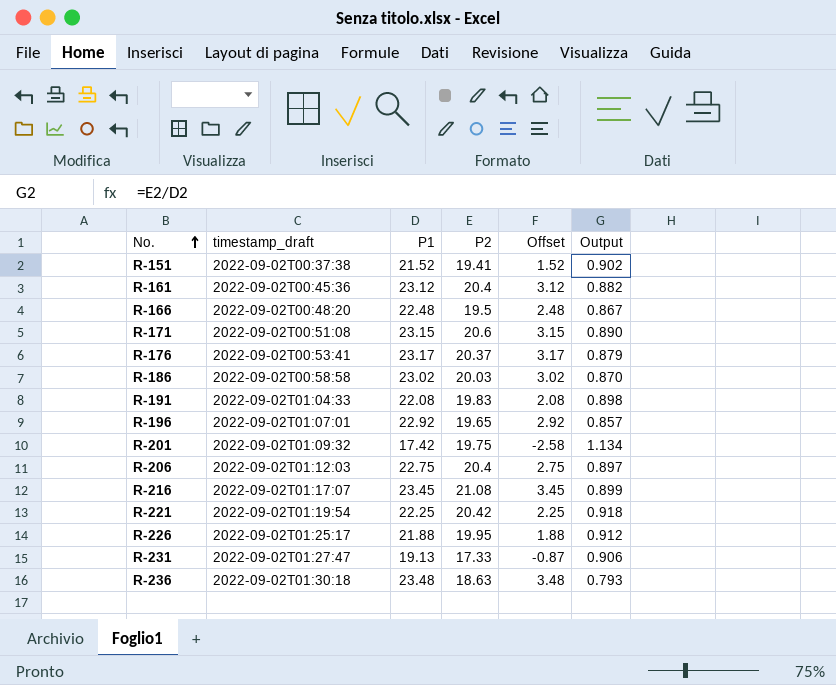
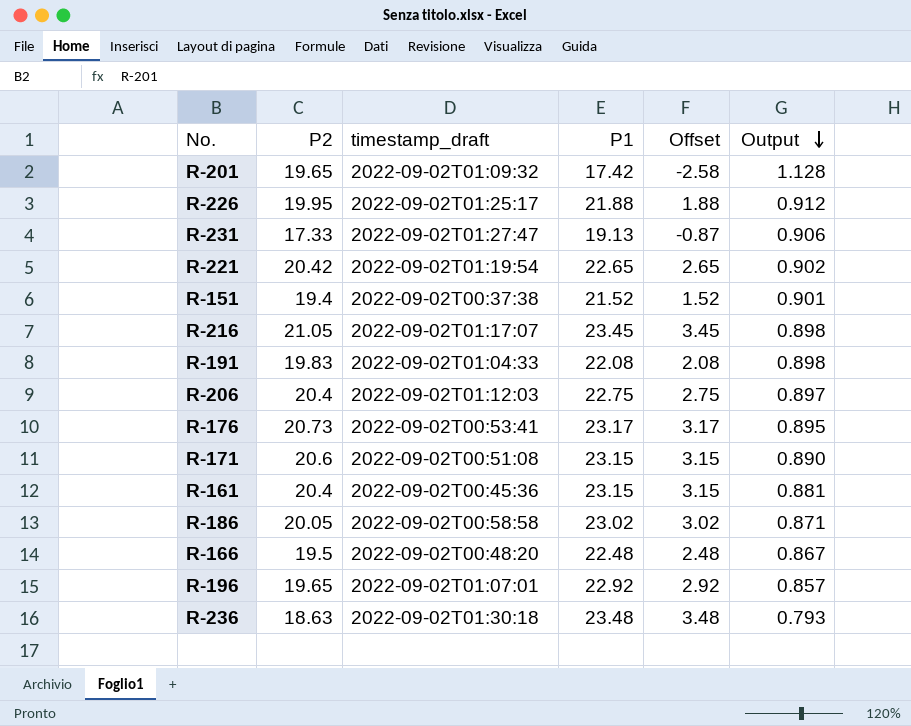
row order: No. ascending -> Output descending
column P2 | position: 4 -> 2
R-201 | P2: 19.75 -> 19.65
R-201 | Output: 1.134 -> 1.128
R-221 | P1: 22.25 -> 22.65
R-221 | Offset: 2.25 -> 2.65
R-221 | Output: 0.918 -> 0.902
R-151 | P2: 19.41 -> 19.4
R-151 | Output: 0.902 -> 0.901
R-216 | P2: 21.08 -> 21.05
R-216 | Output: 0.899 -> 0.898
R-176 | P2: 20.37 -> 20.73
R-176 | Output: 0.879 -> 0.895
R-161 | P1: 23.12 -> 23.15
R-161 | Offset: 3.12 -> 3.15
R-161 | Output: 0.882 -> 0.881
R-186 | P2: 20.03 -> 20.05
R-186 | Output: 0.870 -> 0.871

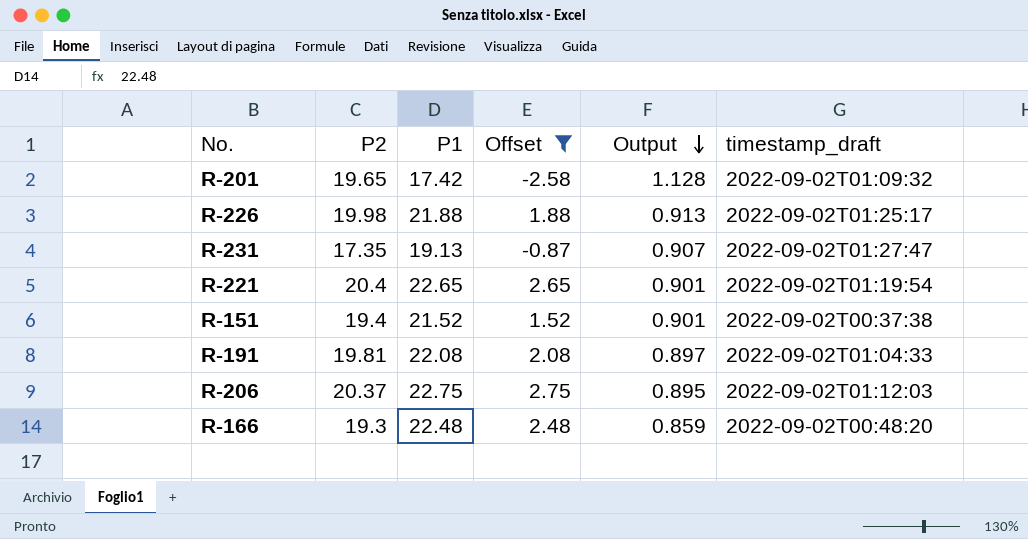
filter: none -> Offset <= 2.75
column timestamp_draft | position: 3 -> 6
R-226 | P2: 19.95 -> 19.98
R-226 | Output: 0.912 -> 0.913
R-231 | P2: 17.33 -> 17.35
R-231 | Output: 0.906 -> 0.907
R-221 | P2: 20.42 -> 20.4
R-221 | Output: 0.902 -> 0.901
R-191 | P2: 19.83 -> 19.81
R-191 | Output: 0.898 -> 0.897
R-206 | P2: 20.4 -> 20.37
R-206 | Output: 0.897 -> 0.895
R-166 | P2: 19.5 -> 19.3
R-166 | Output: 0.867 -> 0.859

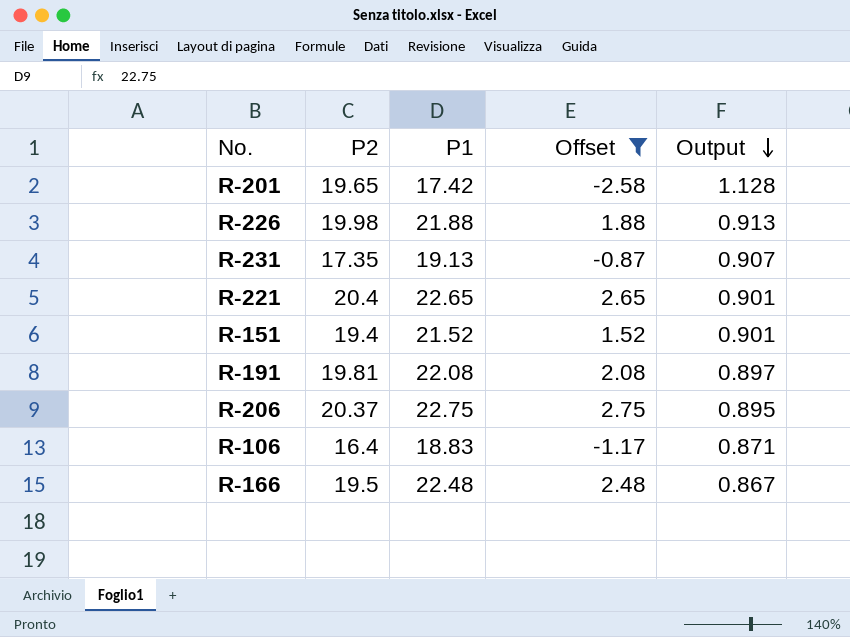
column timestamp_draft | position: 6 -> none
row R-106: none -> 16.4 | 18.83 | -1.17 | 0.871
R-166 | P2: 19.3 -> 19.5
R-166 | Output: 0.859 -> 0.867

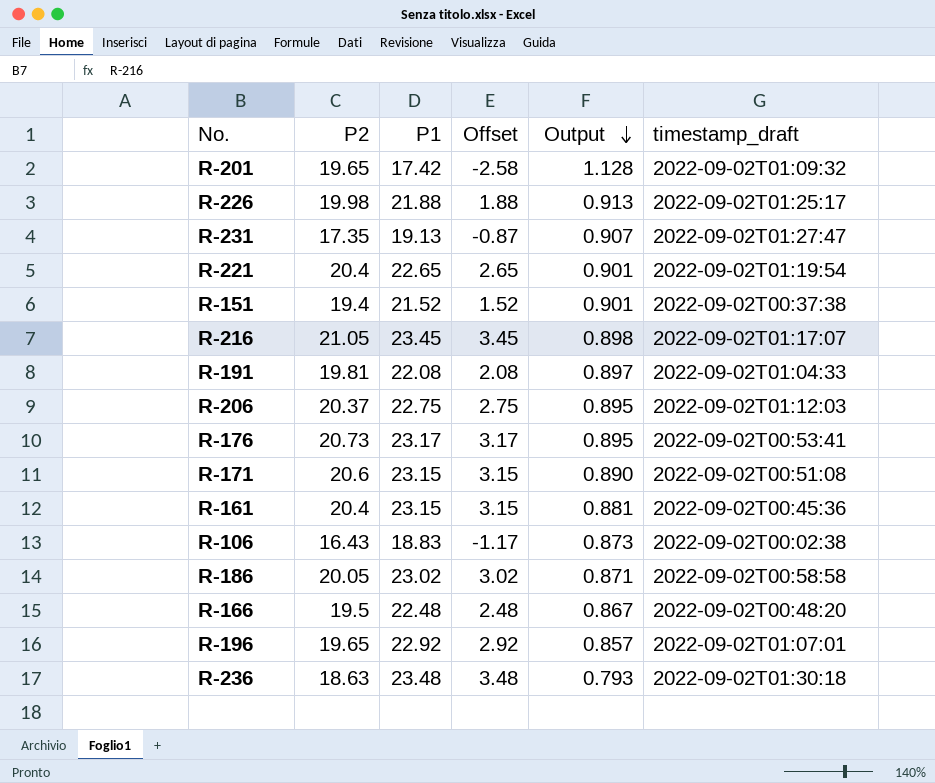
filter: Offset <= 2.75 -> none
column timestamp_draft | position: none -> 6
R-106 | P2: 16.4 -> 16.43
R-106 | Output: 0.871 -> 0.873

